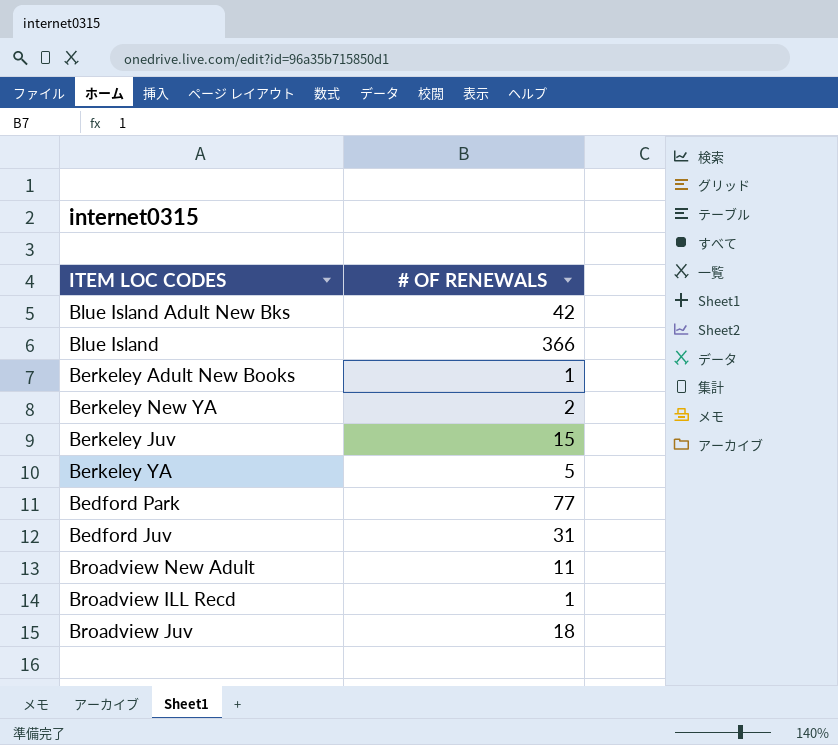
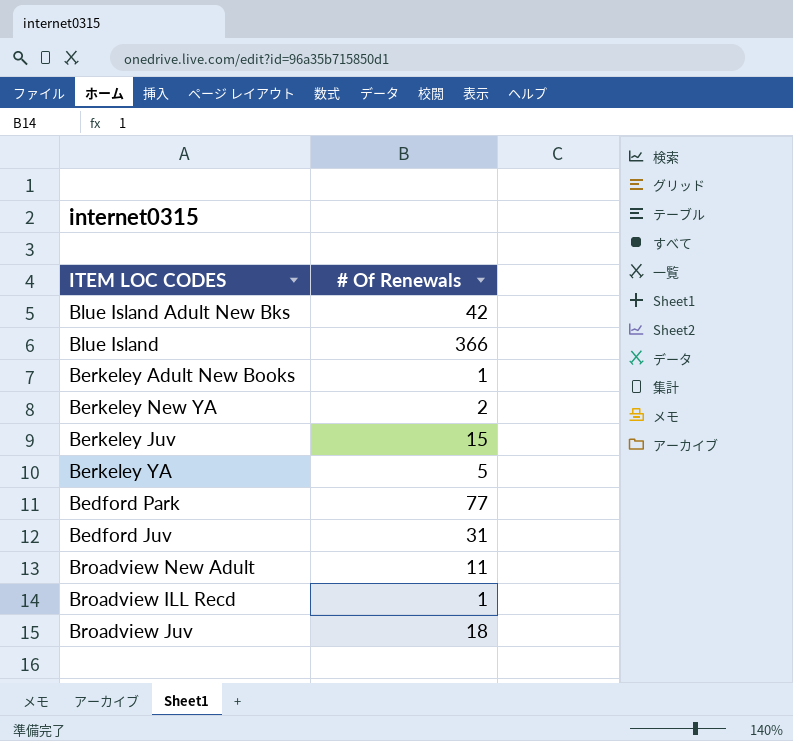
column name: # OF RENEWALS -> # Of Renewals

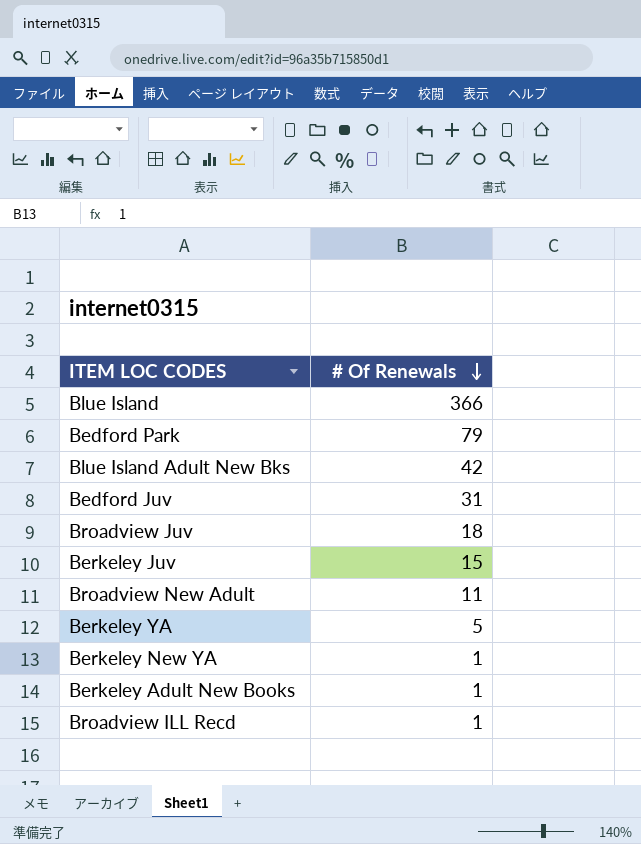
row order: none -> # Of Renewals descending
Bedford Park | # Of Renewals: 77 -> 79
Berkeley New YA | # Of Renewals: 2 -> 1

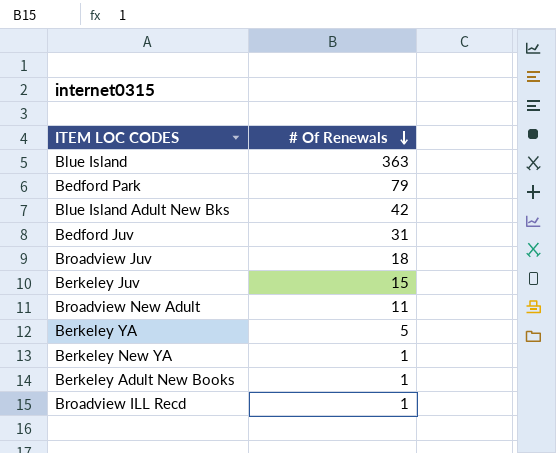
Blue Island | # Of Renewals: 366 -> 363

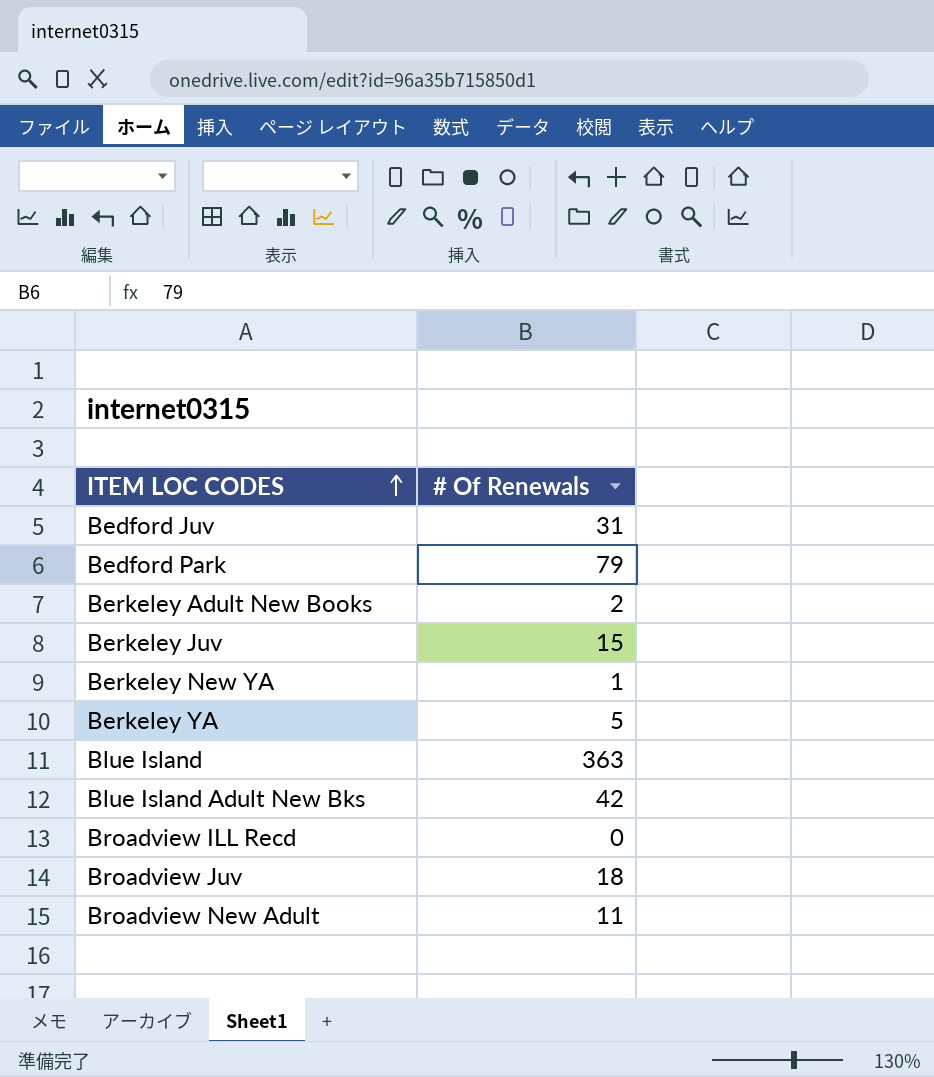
row order: # Of Renewals descending -> ITEM LOC CODES ascending
Berkeley Adult New Books | # Of Renewals: 1 -> 2
Broadview ILL Recd | # Of Renewals: 1 -> 0

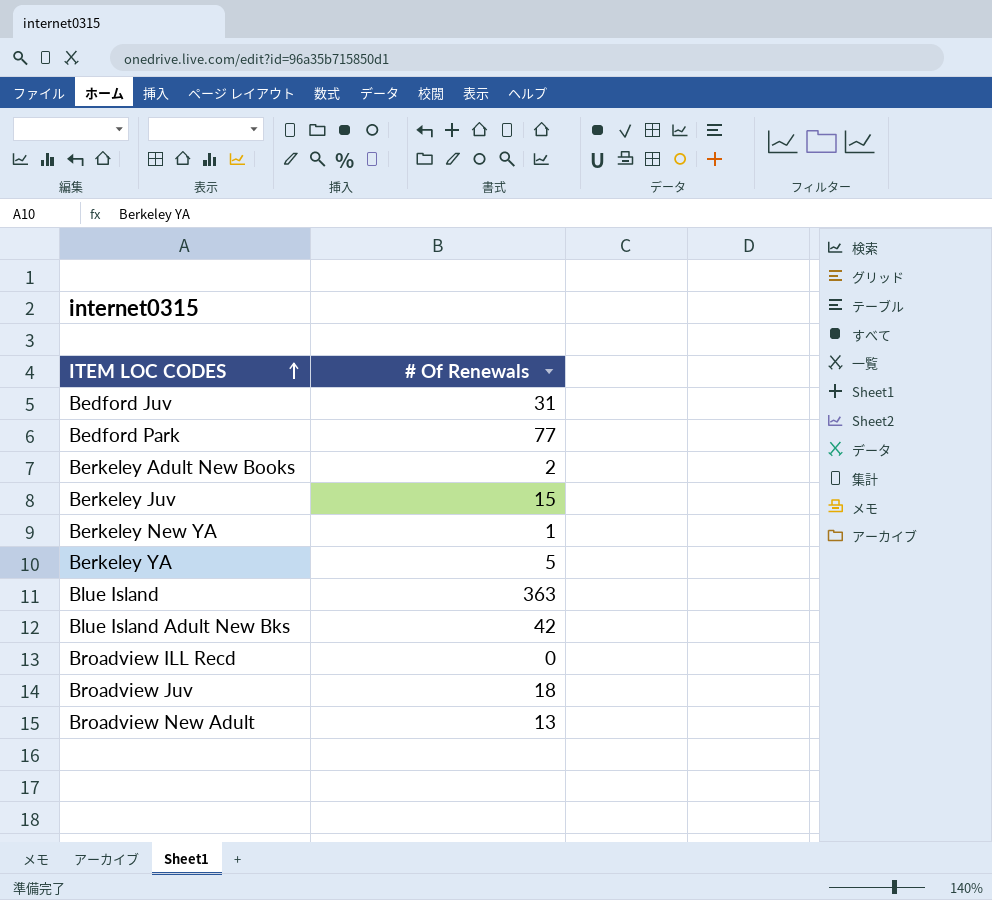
Bedford Park | # Of Renewals: 79 -> 77
Broadview New Adult | # Of Renewals: 11 -> 13

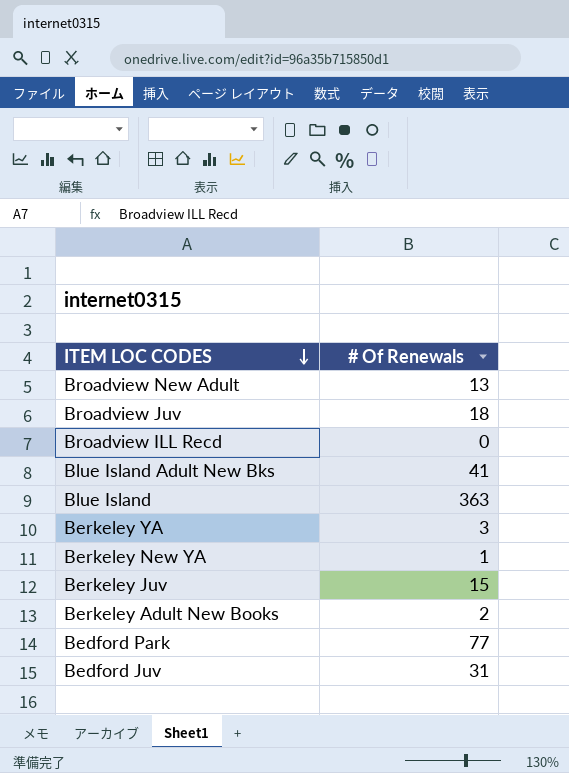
row order: ITEM LOC CODES ascending -> ITEM LOC CODES descending
Blue Island Adult New Bks | # Of Renewals: 42 -> 41
Berkeley YA | # Of Renewals: 5 -> 3

